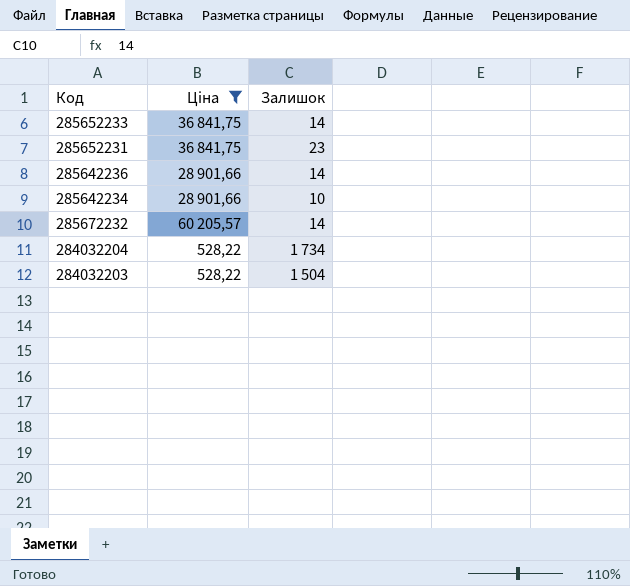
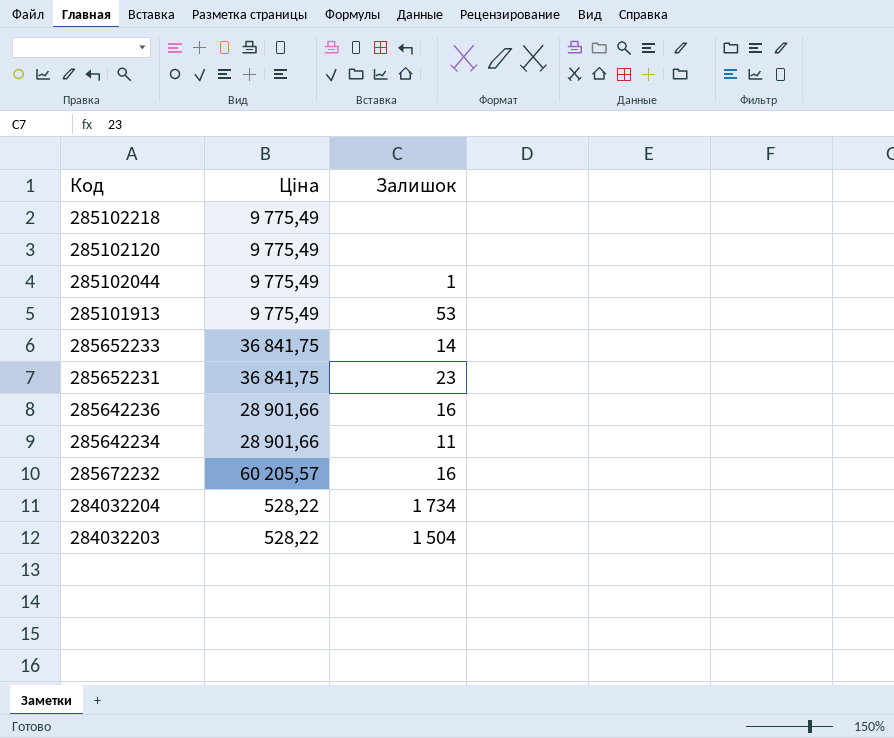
filter: Ціна != 9 775,49 -> none
285642236 | Залишок: 14 -> 16
285642234 | Залишок: 10 -> 11
285672232 | Залишок: 14 -> 16

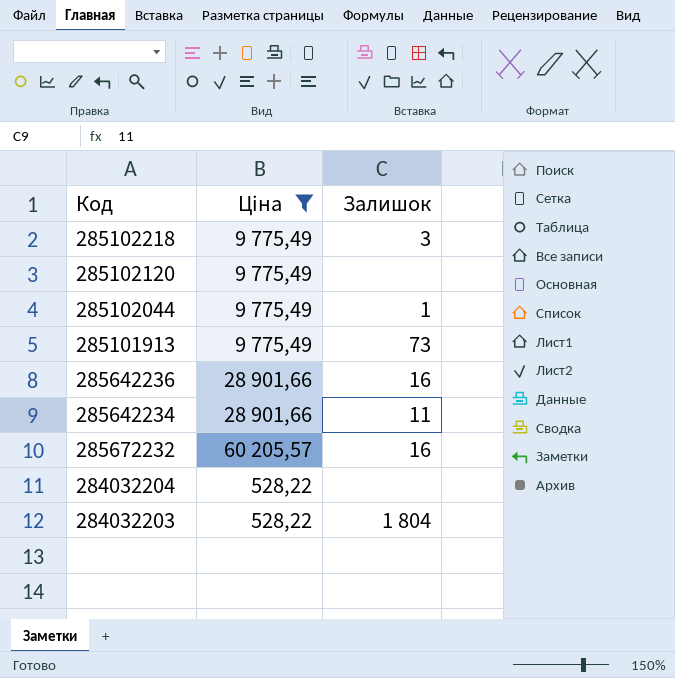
filter: none -> Ціна != 36 841,75
285102218 | Залишок: none -> 3
285101913 | Залишок: 53 -> 73
284032204 | Залишок: 1 734 -> none
284032203 | Залишок: 1 504 -> 1 804

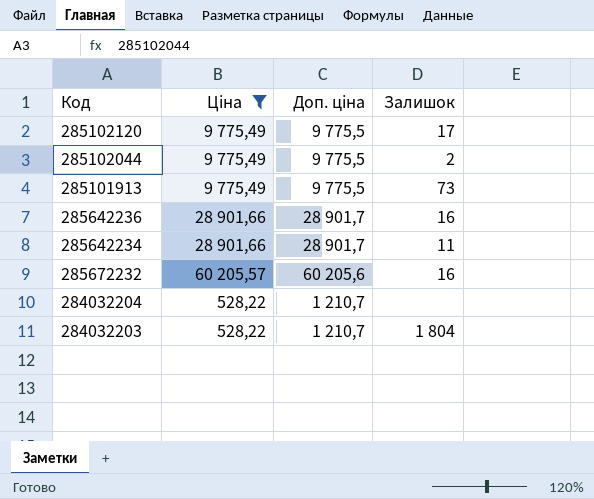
column Доп. ціна | position: none -> 3
row 285102218: 9 775,49 | 3 -> none
285102120 | Залишок: none -> 17
285102044 | Залишок: 1 -> 2

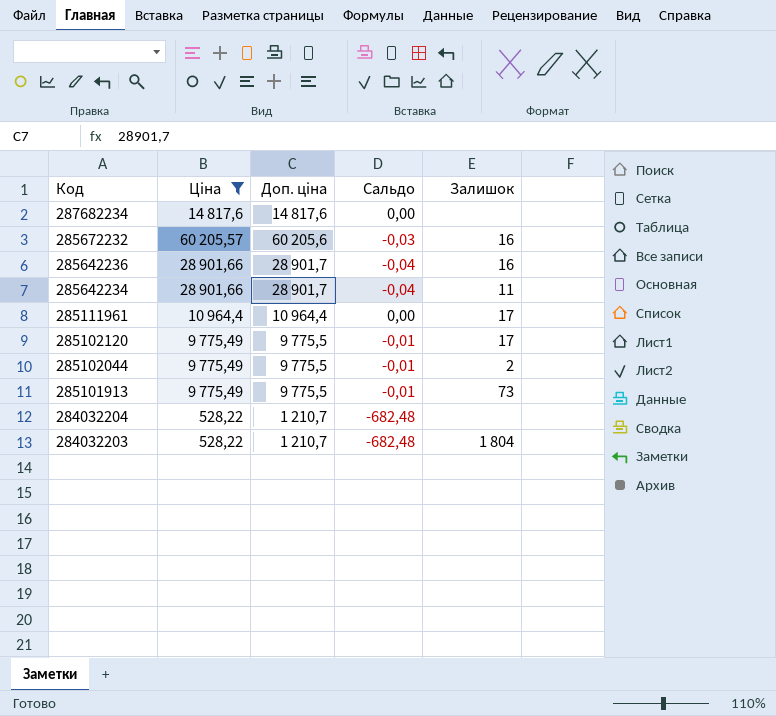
row order: none -> Код descending
column Сальдо | formula: none -> [Ціна] - [Доп. ціна]
row 287682234: none -> 14 817,6 | 14 817,6 | 0,00 | none
row 285111961: none -> 10 964,4 | 10 964,4 | 0,00 | 17

